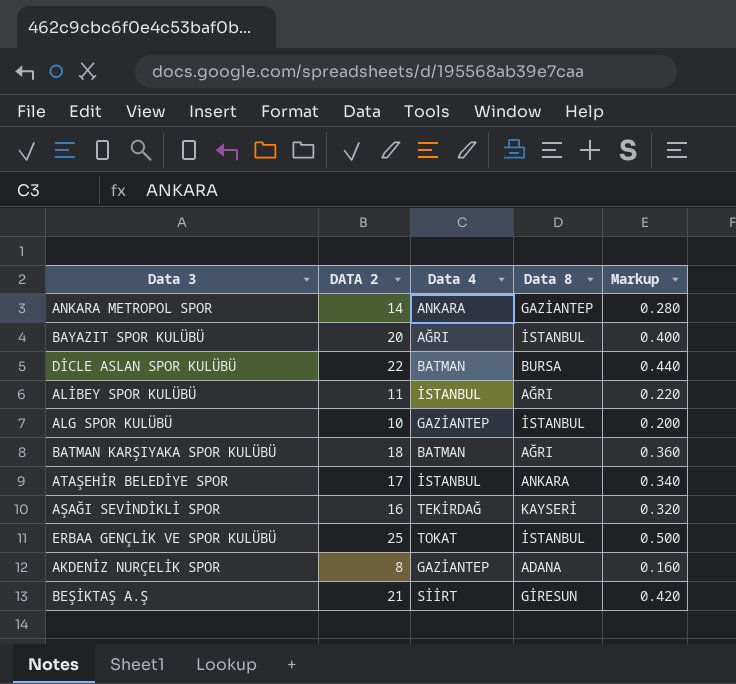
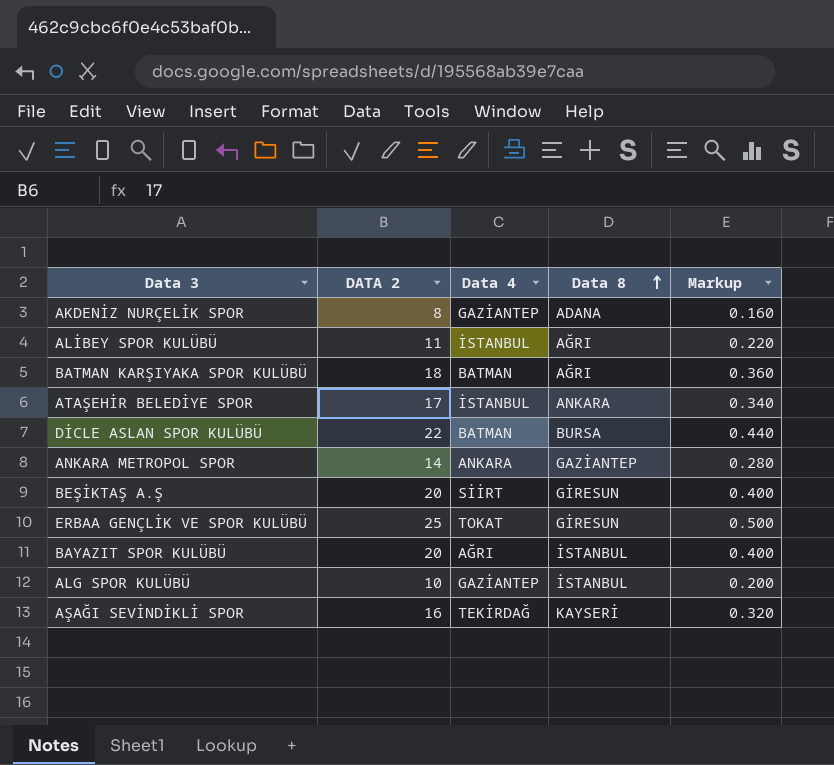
row order: none -> Data 8 ascending
BEŞİKTAŞ A.Ş | DATA 2: 21 -> 20
BEŞİKTAŞ A.Ş | Markup: 0.420 -> 0.400
ERBAA GENÇLİK VE SPOR KULÜBÜ | Data 8: İSTANBUL -> GİRESUN

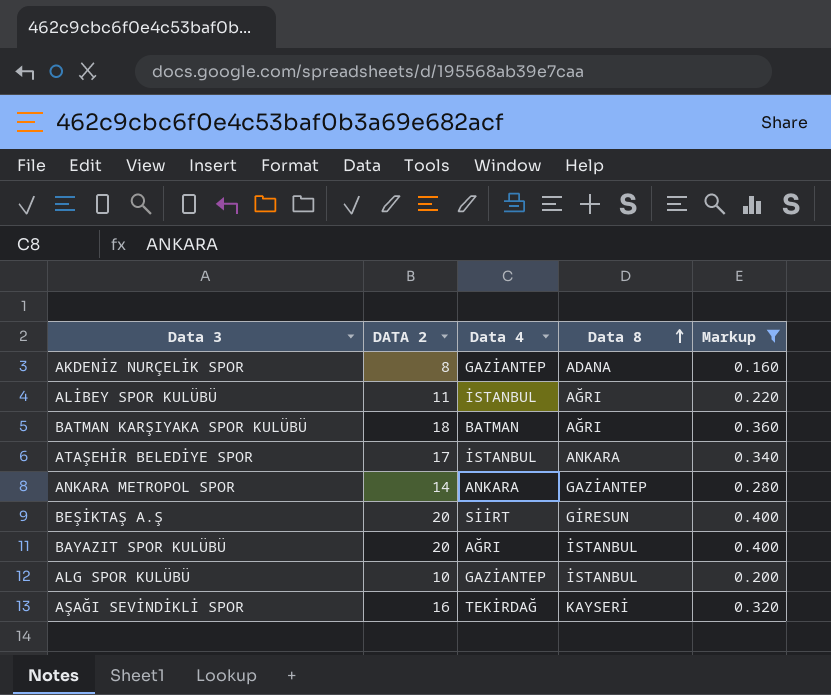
filter: none -> Markup <= 0.400

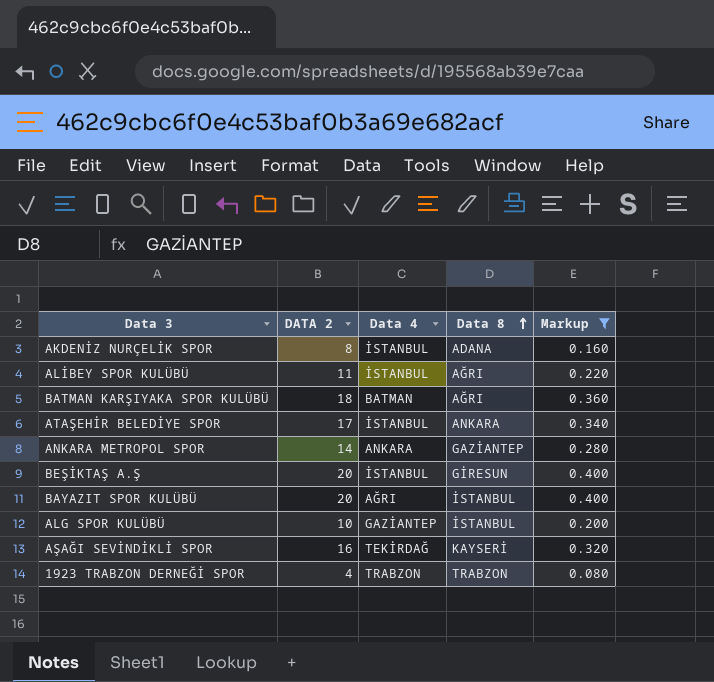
AKDENİZ NURÇELİK SPOR | Data 4: GAZİANTEP -> İSTANBUL
BEŞİKTAŞ A.Ş | Data 4: SİİRT -> İSTANBUL
row 1923 TRABZON DERNEĞİ SPOR: none -> 4 | TRABZON | TRABZON | 0.080

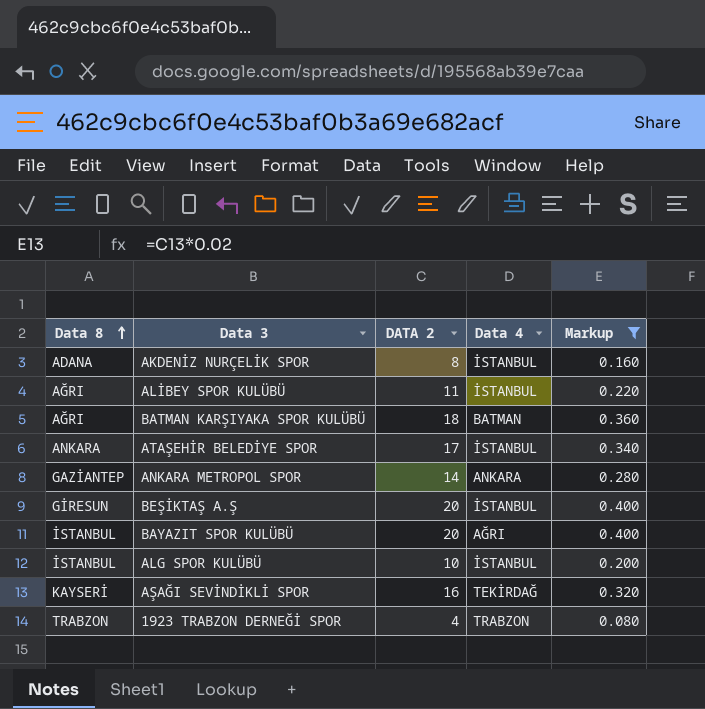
column Data 8 | position: 4 -> 1
ALG SPOR KULÜBÜ | Data 4: GAZİANTEP -> İSTANBUL

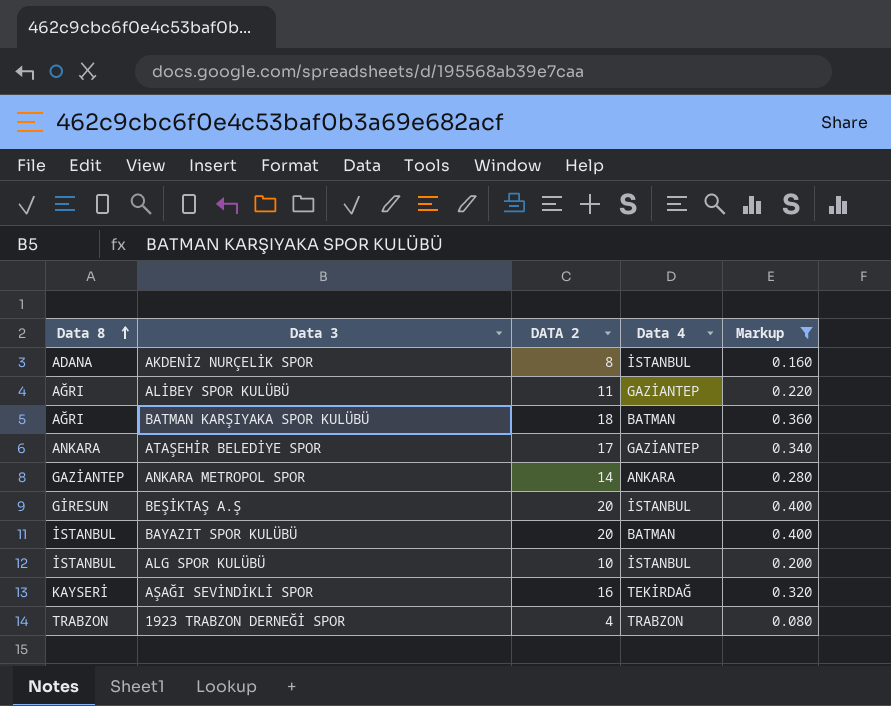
ALİBEY SPOR KULÜBÜ | Data 4: İSTANBUL -> GAZİANTEP
ATAŞEHİR BELEDİYE SPOR | Data 4: İSTANBUL -> GAZİANTEP
BAYAZIT SPOR KULÜBÜ | Data 4: AĞRI -> BATMAN

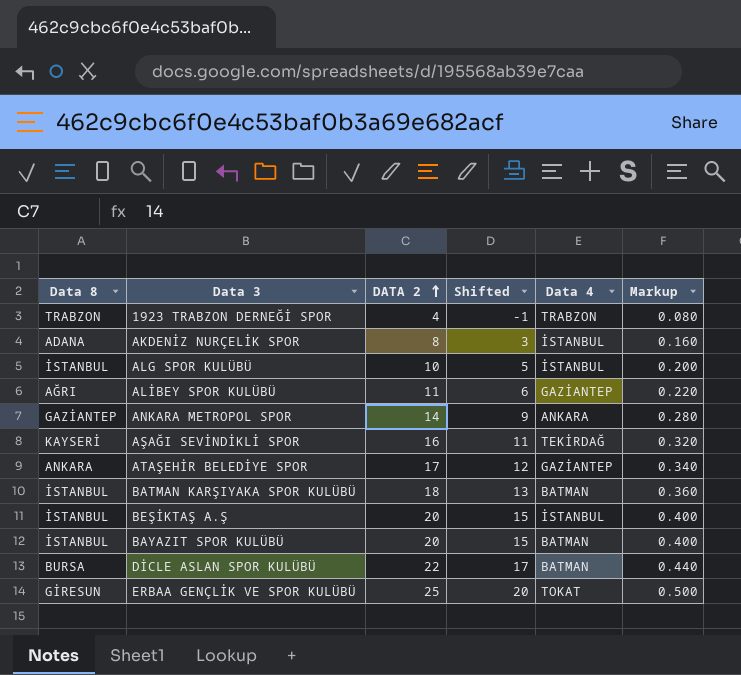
filter: Markup <= 0.400 -> none
row order: Data 8 ascending -> DATA 2 ascending
column Shifted | formula: none -> [DATA 2] - 5
BATMAN KARŞIYAKA SPOR KULÜBÜ | Data 8: AĞRI -> İSTANBUL
BEŞİKTAŞ A.Ş | Data 8: GİRESUN -> İSTANBUL

